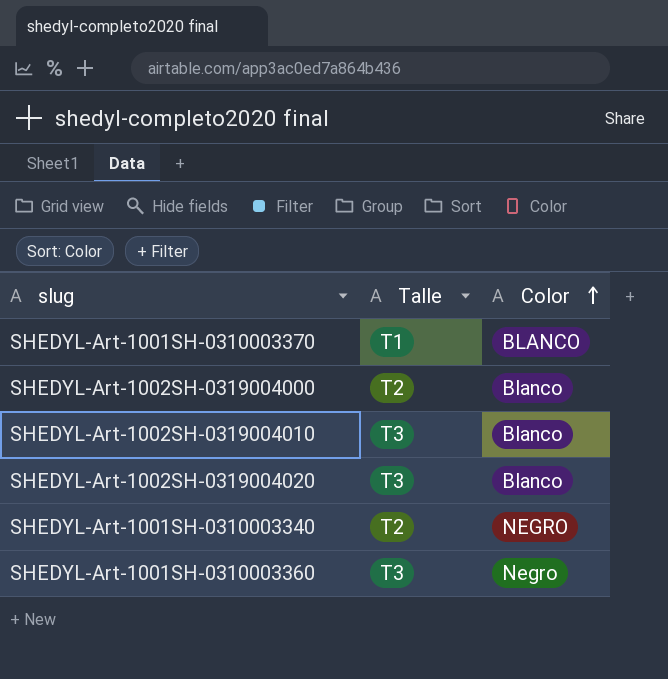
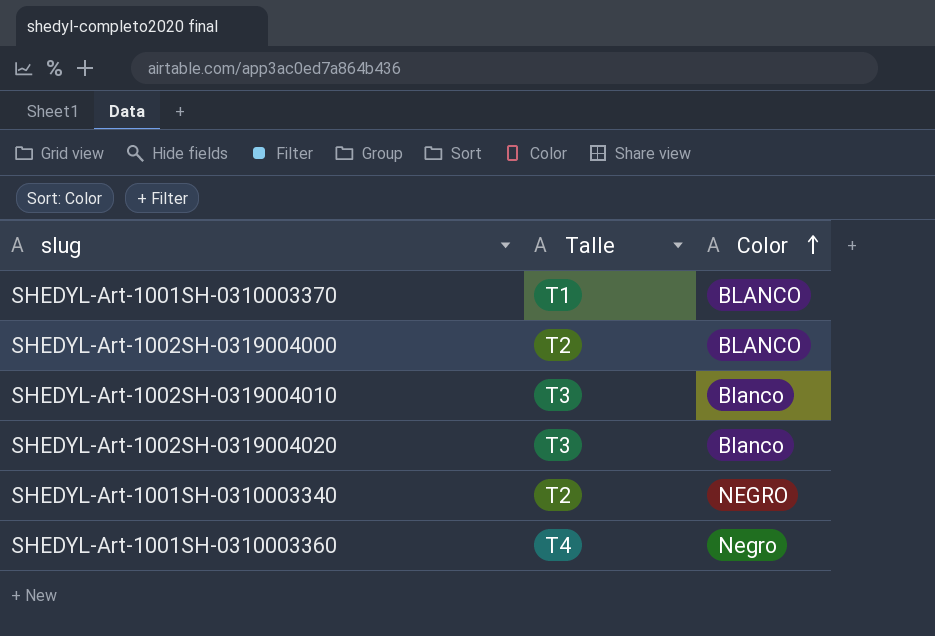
SHEDYL-Art-1002SH-0319004000 | Color: Blanco -> BLANCO
SHEDYL-Art-1001SH-0310003360 | Talle: T3 -> T4

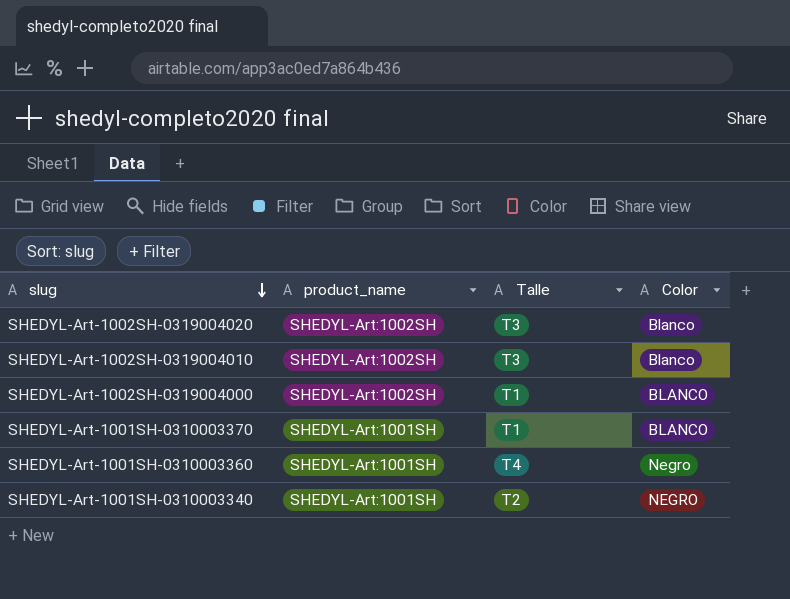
row order: Color ascending -> slug descending
column product_name | position: none -> 2
SHEDYL-Art-1002SH-0319004000 | Talle: T2 -> T1

